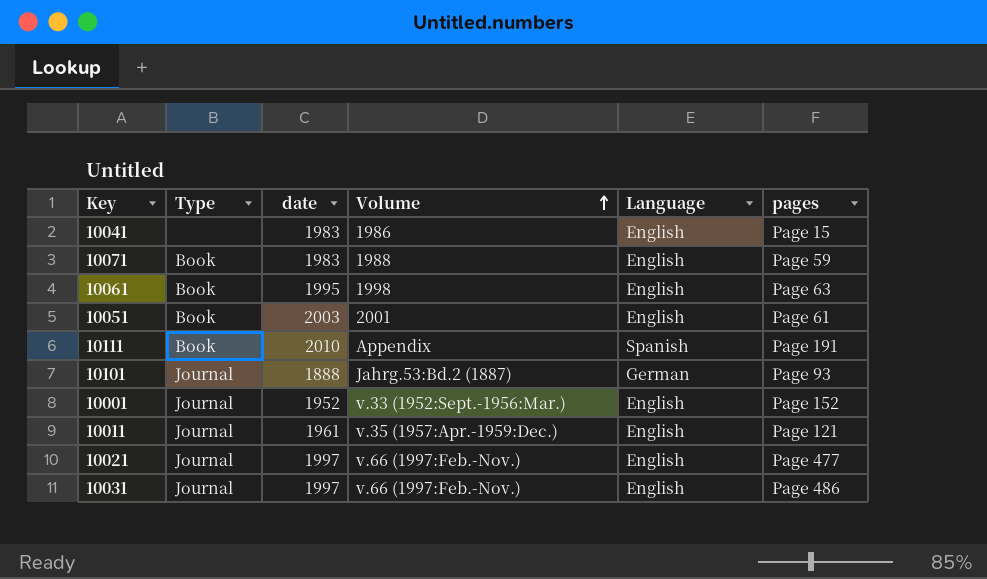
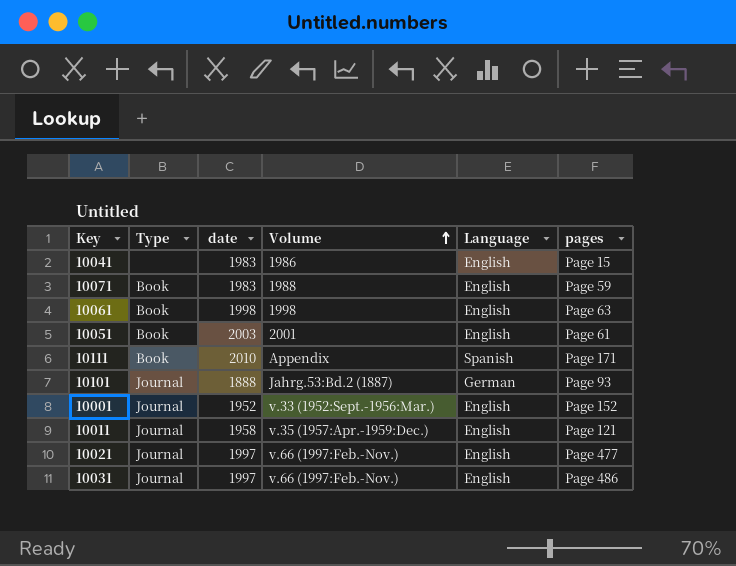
10061 | date: 1995 -> 1998
10111 | pages: Page 191 -> Page 171
10011 | date: 1961 -> 1958

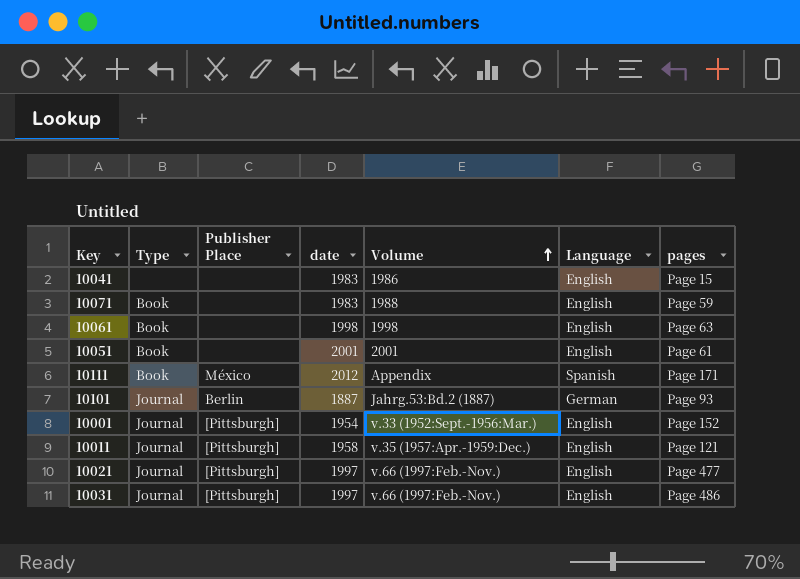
column Publisher Place | position: none -> 3
10051 | date: 2003 -> 2001
10111 | date: 2010 -> 2012
10101 | date: 1888 -> 1887
10001 | date: 1952 -> 1954

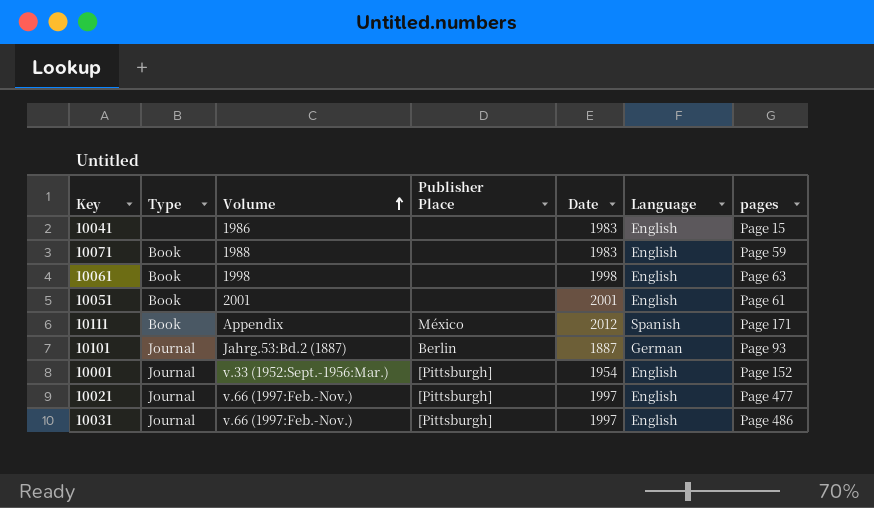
column Volume | position: 5 -> 3
column name: date -> Date
row 10011: Journal | [Pittsburgh] | 1958 | v.35 (1957:Apr.-1959:Dec.) | English | Page 121 -> none

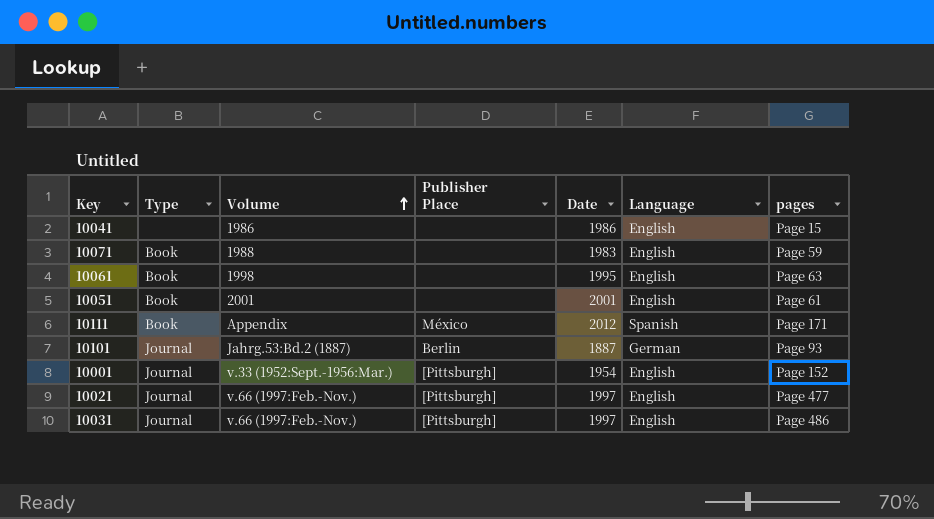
10041 | Date: 1983 -> 1986
10061 | Date: 1998 -> 1995

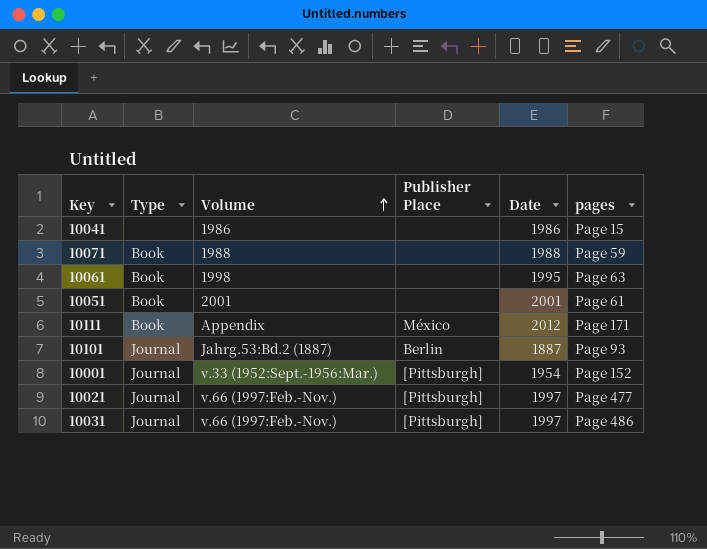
column Language | position: 6 -> none
10071 | Date: 1983 -> 1988

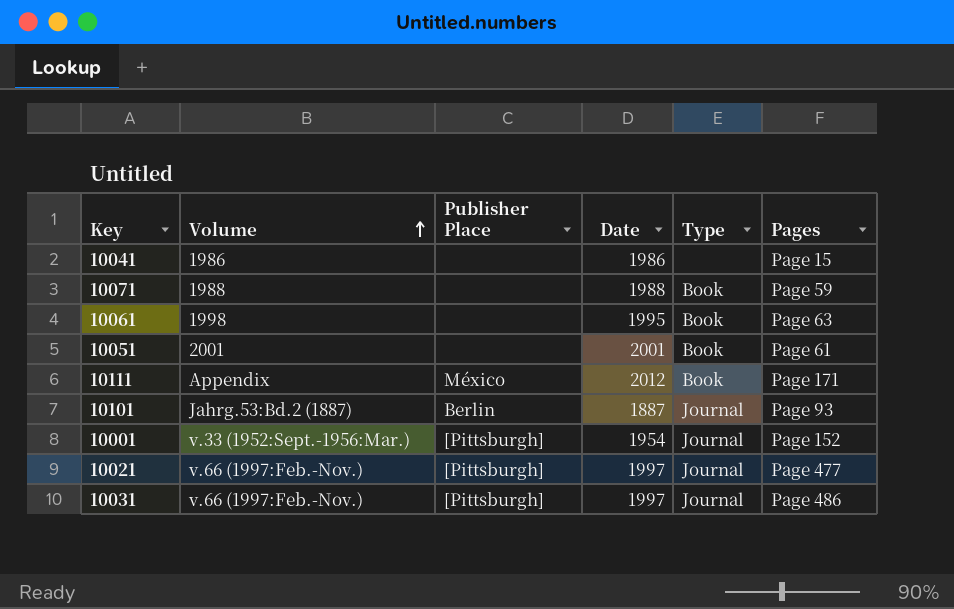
column Type | position: 2 -> 5
column name: pages -> Pages

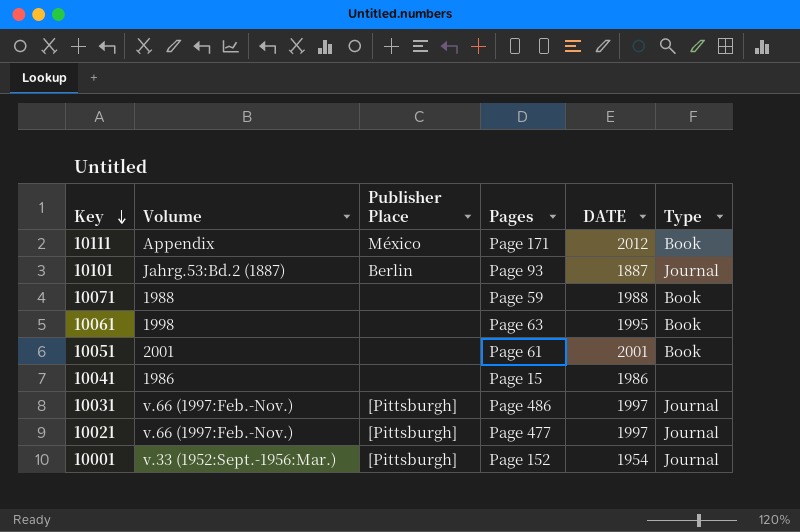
row order: Volume ascending -> Key descending
column Pages | position: 6 -> 4
column name: Date -> DATE

